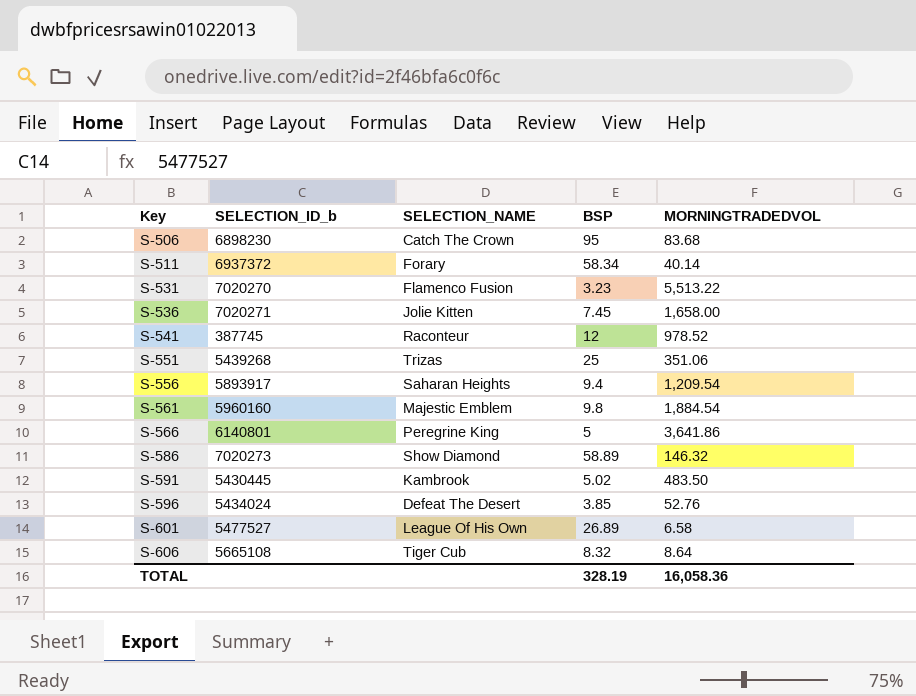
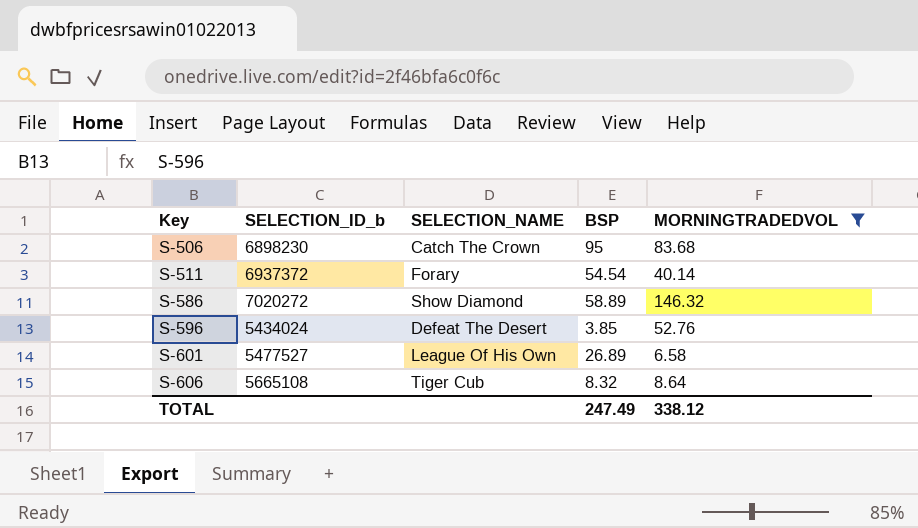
filter: none -> MORNINGTRADEDVOL <= 146.32
S-511 | BSP: 58.34 -> 54.54
S-586 | SELECTION_ID_b: 7020273 -> 7020272
TOTAL | BSP: 328.19 -> 247.49
TOTAL | MORNINGTRADEDVOL: 16,058.36 -> 338.12

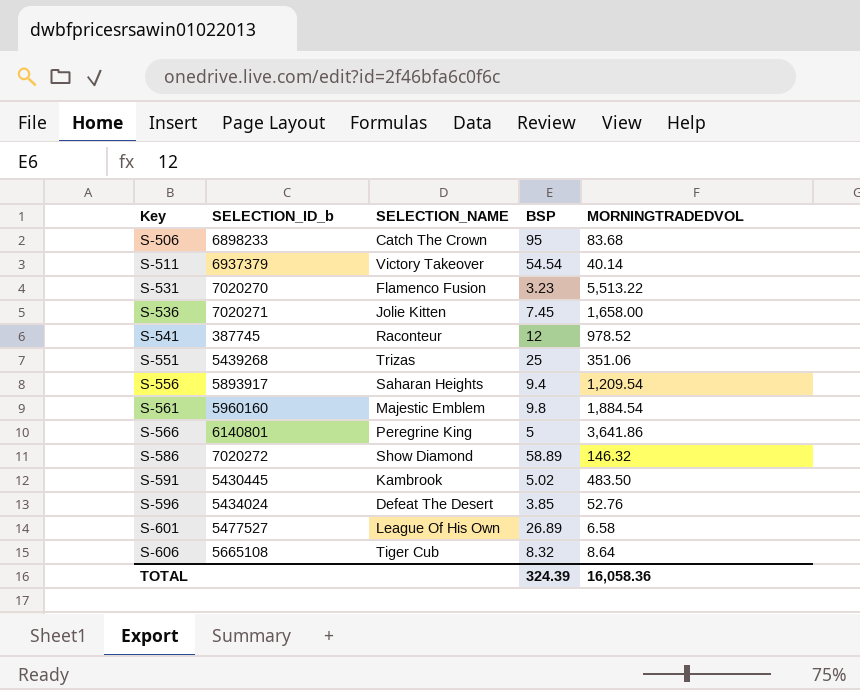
filter: MORNINGTRADEDVOL <= 146.32 -> none
S-506 | SELECTION_ID_b: 6898230 -> 6898233
S-511 | SELECTION_ID_b: 6937372 -> 6937379
S-511 | SELECTION_NAME: Forary -> Victory Takeover
TOTAL | BSP: 247.49 -> 324.39
TOTAL | MORNINGTRADEDVOL: 338.12 -> 16,058.36

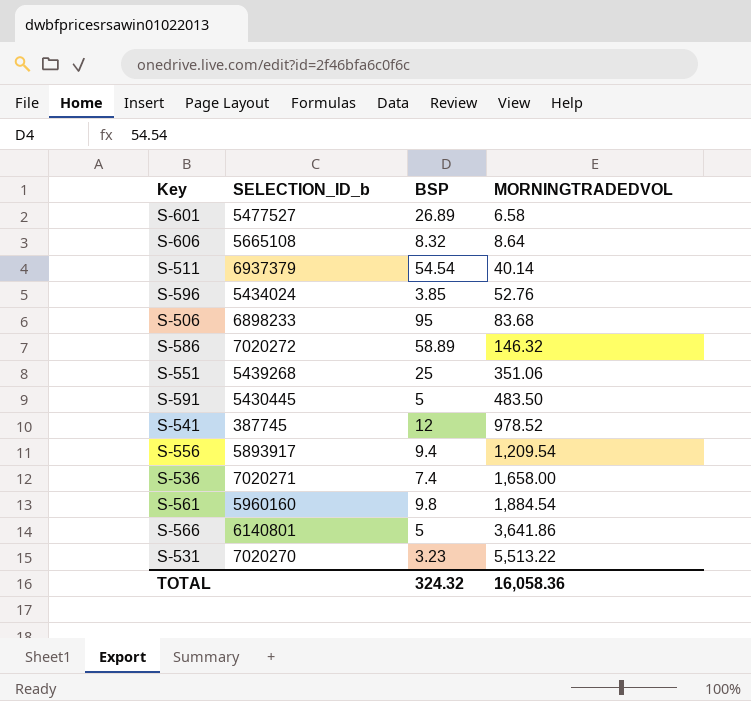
row order: Key ascending -> MORNINGTRADEDVOL ascending
column SELECTION_NAME | position: 3 -> none
S-591 | BSP: 5.02 -> 5
S-536 | BSP: 7.45 -> 7.4
TOTAL | BSP: 324.39 -> 324.32

